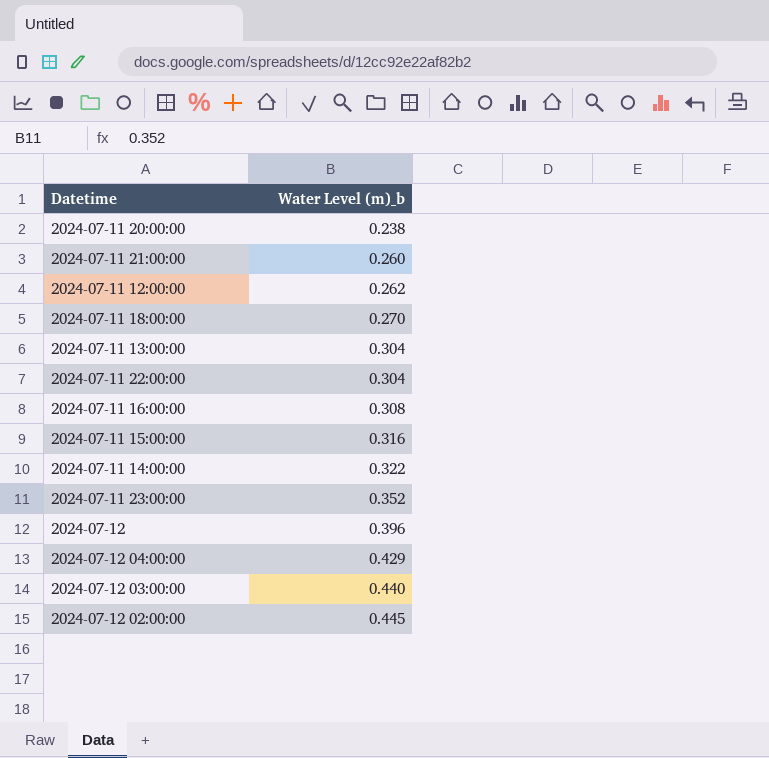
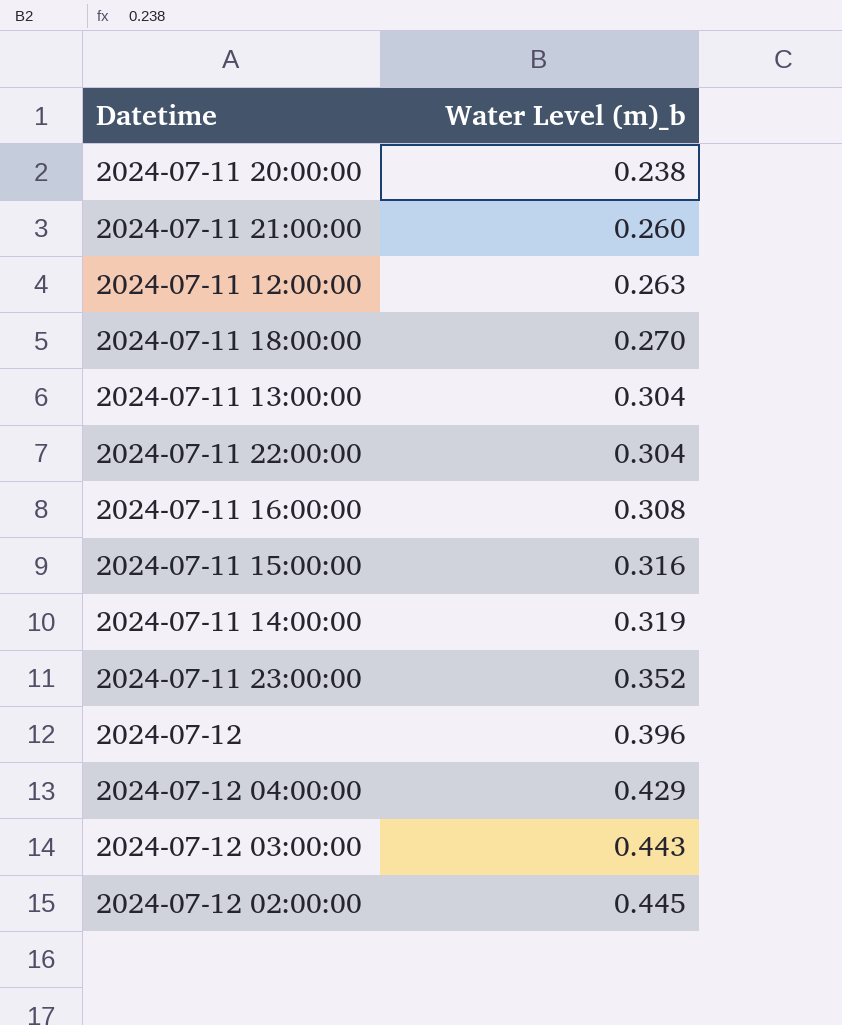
2024-07-11 12:00:00 | Water Level (m)_b: 0.262 -> 0.263
2024-07-11 14:00:00 | Water Level (m)_b: 0.322 -> 0.319
2024-07-12 03:00:00 | Water Level (m)_b: 0.440 -> 0.443

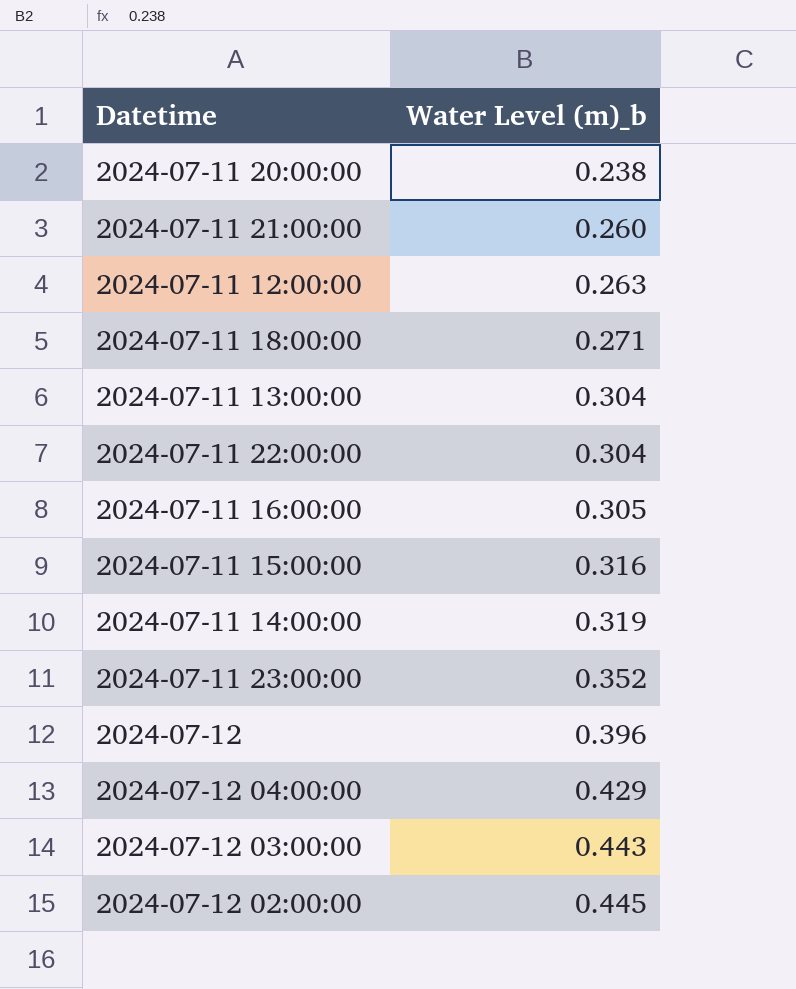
2024-07-11 18:00:00 | Water Level (m)_b: 0.270 -> 0.271
2024-07-11 16:00:00 | Water Level (m)_b: 0.308 -> 0.305

